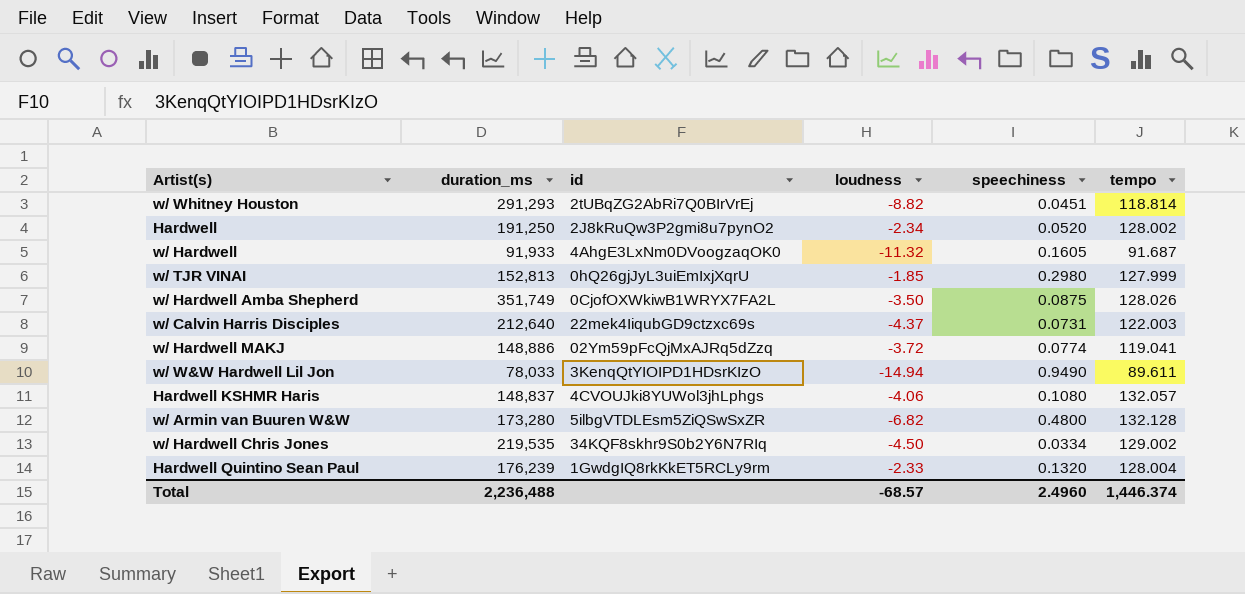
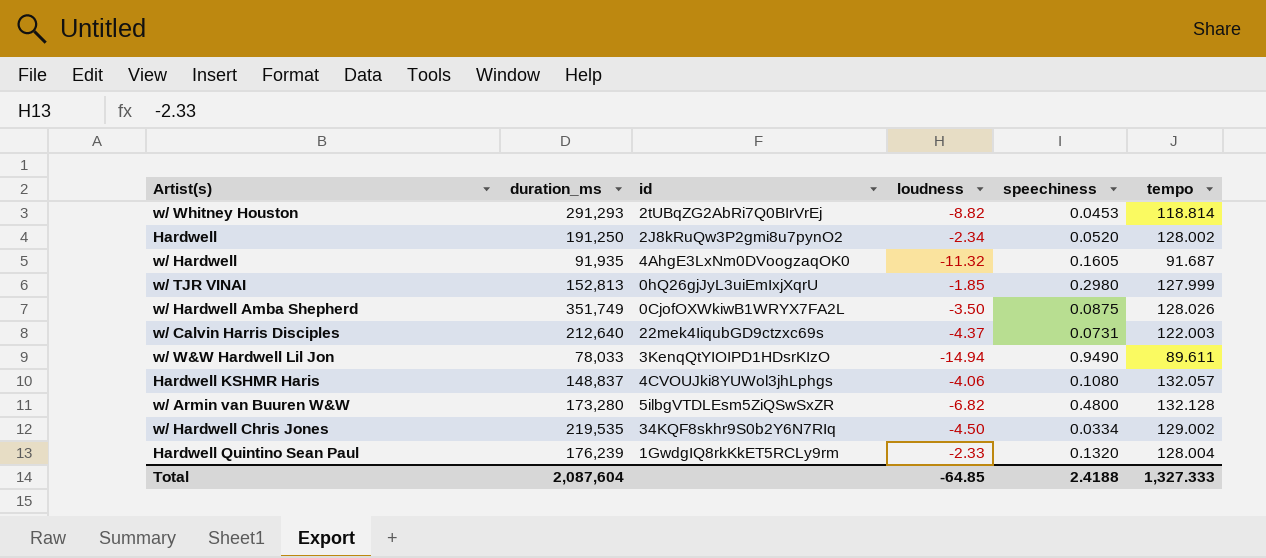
row w/ Hardwell MAKJ: 148,886 | 02Ym59pFcQjMxAJRq5dZzq | -3.72 | 0.0774 | 119.041 -> none
w/ Whitney Houston | speechiness: 0.0451 -> 0.0453
w/ Hardwell | duration_ms: 91,933 -> 91,935
Total | duration_ms: 2,236,488 -> 2,087,604
Total | loudness: -68.57 -> -64.85
Total | speechiness: 2.4960 -> 2.4188
Total | tempo: 1,446.374 -> 1,327.333

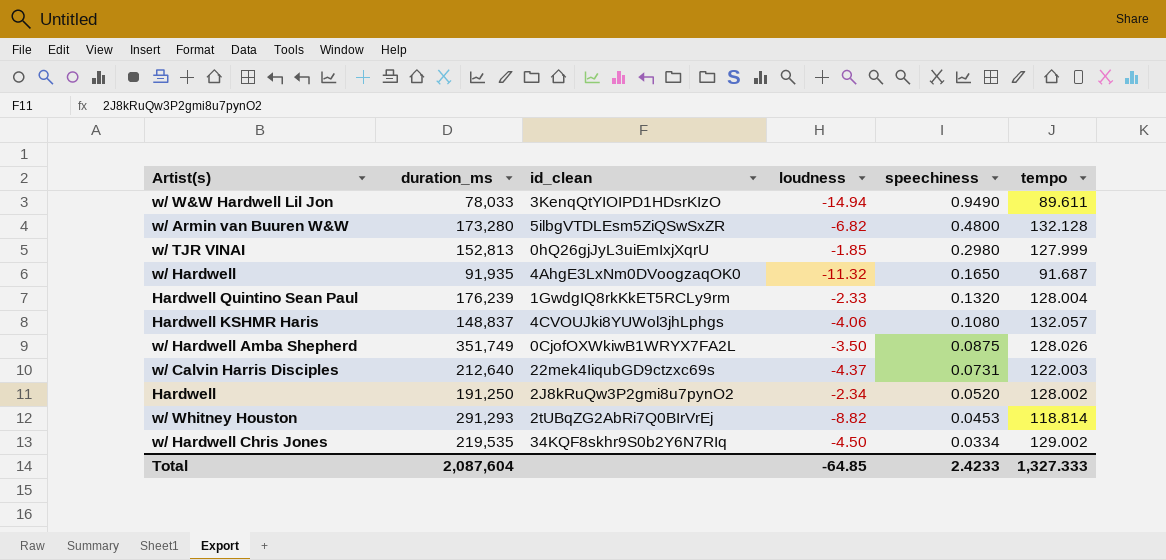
row order: none -> speechiness descending
column name: id -> id_clean
w/ Hardwell | speechiness: 0.1605 -> 0.1650
Total | speechiness: 2.4188 -> 2.4233

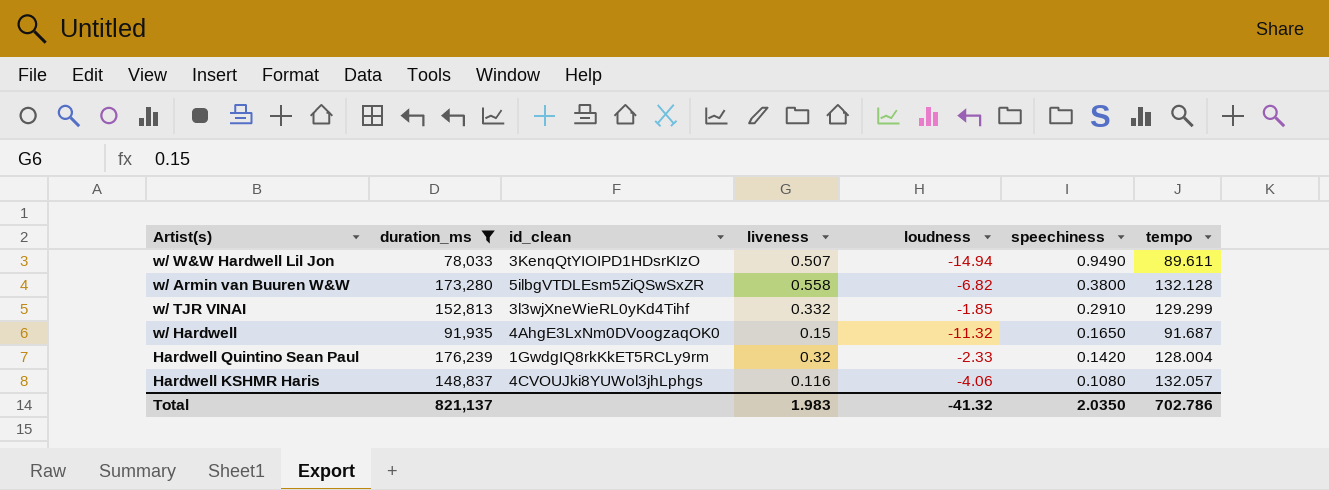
filter: none -> duration_ms <= 176,239
column liveness | position: none -> 4
w/ Armin van Buuren W&W | speechiness: 0.4800 -> 0.3800
w/ TJR VINAI | id_clean: 0hQ26gjJyL3uiEmIxjXqrU -> 3l3wjXneWieRL0yKd4Tihf
w/ TJR VINAI | speechiness: 0.2980 -> 0.2910
w/ TJR VINAI | tempo: 127.999 -> 129.299
Hardwell Quintino Sean Paul | speechiness: 0.1320 -> 0.1420
Total | duration_ms: 2,087,604 -> 821,137
Total | loudness: -64.85 -> -41.32
Total | speechiness: 2.4233 -> 2.0350
Total | tempo: 1,327.333 -> 702.786

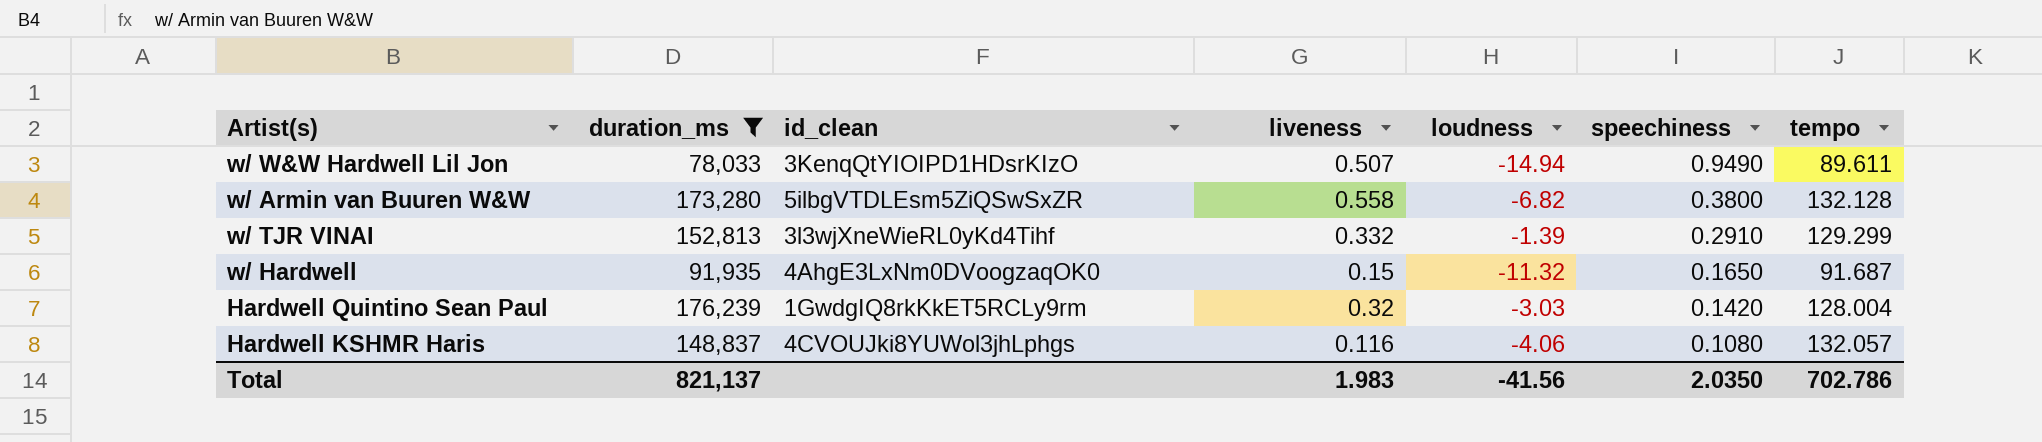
w/ TJR VINAI | loudness: -1.85 -> -1.39
Hardwell Quintino Sean Paul | loudness: -2.33 -> -3.03
Total | loudness: -41.32 -> -41.56

